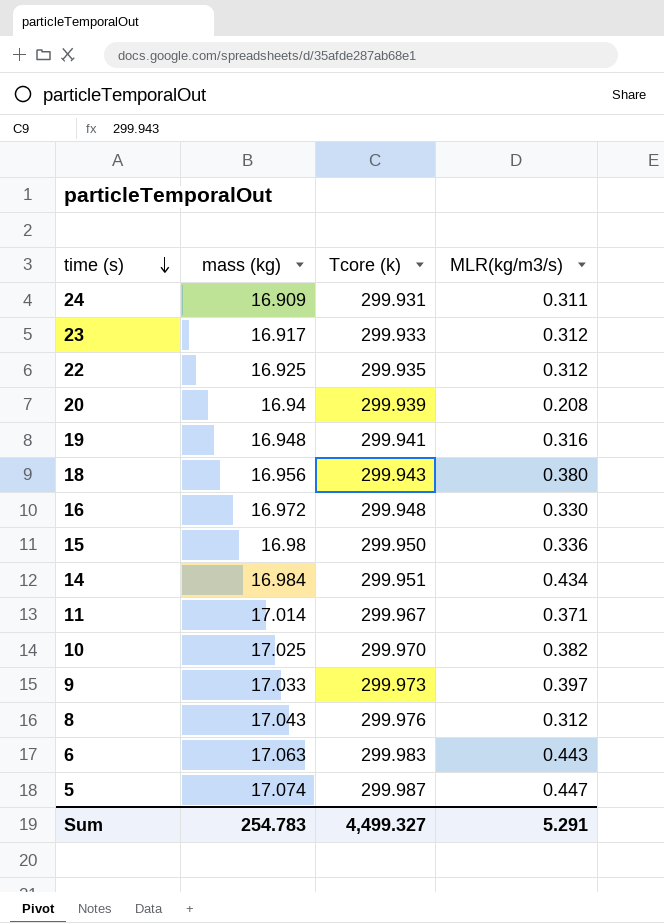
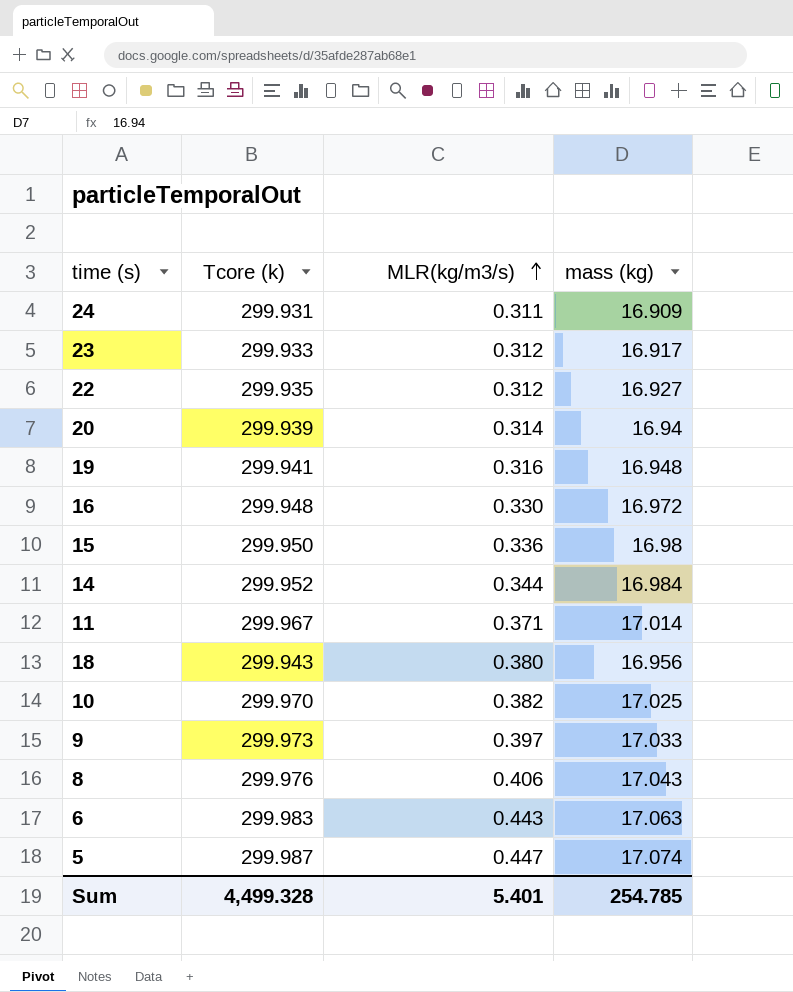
row order: time (s) descending -> MLR(kg/m3/s) ascending
column mass (kg) | position: 2 -> 4
22 | mass (kg): 16.925 -> 16.927
20 | MLR(kg/m3/s): 0.208 -> 0.314
14 | Tcore (k): 299.951 -> 299.952
14 | MLR(kg/m3/s): 0.434 -> 0.344
8 | MLR(kg/m3/s): 0.312 -> 0.406
Sum | Tcore (k): 4,499.327 -> 4,499.328
Sum | MLR(kg/m3/s): 5.291 -> 5.401
Sum | mass (kg): 254.783 -> 254.785

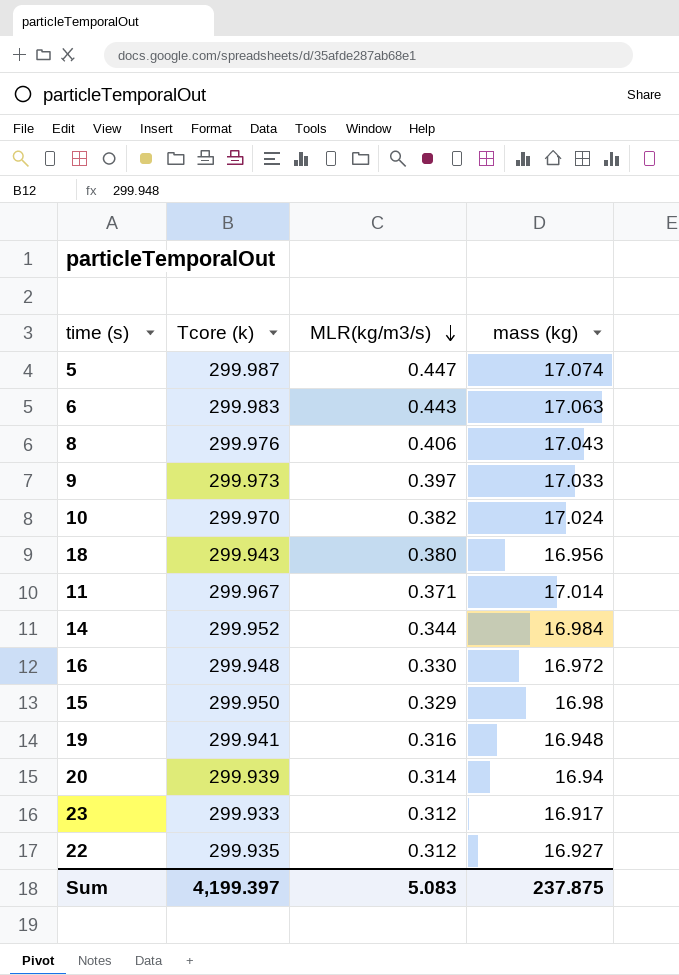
row order: MLR(kg/m3/s) ascending -> MLR(kg/m3/s) descending
row 24: 299.931 | 0.311 | 16.909 -> none
10 | mass (kg): 17.025 -> 17.024
15 | MLR(kg/m3/s): 0.336 -> 0.329
Sum | Tcore (k): 4,499.328 -> 4,199.397
Sum | MLR(kg/m3/s): 5.401 -> 5.083
Sum | mass (kg): 254.785 -> 237.875

